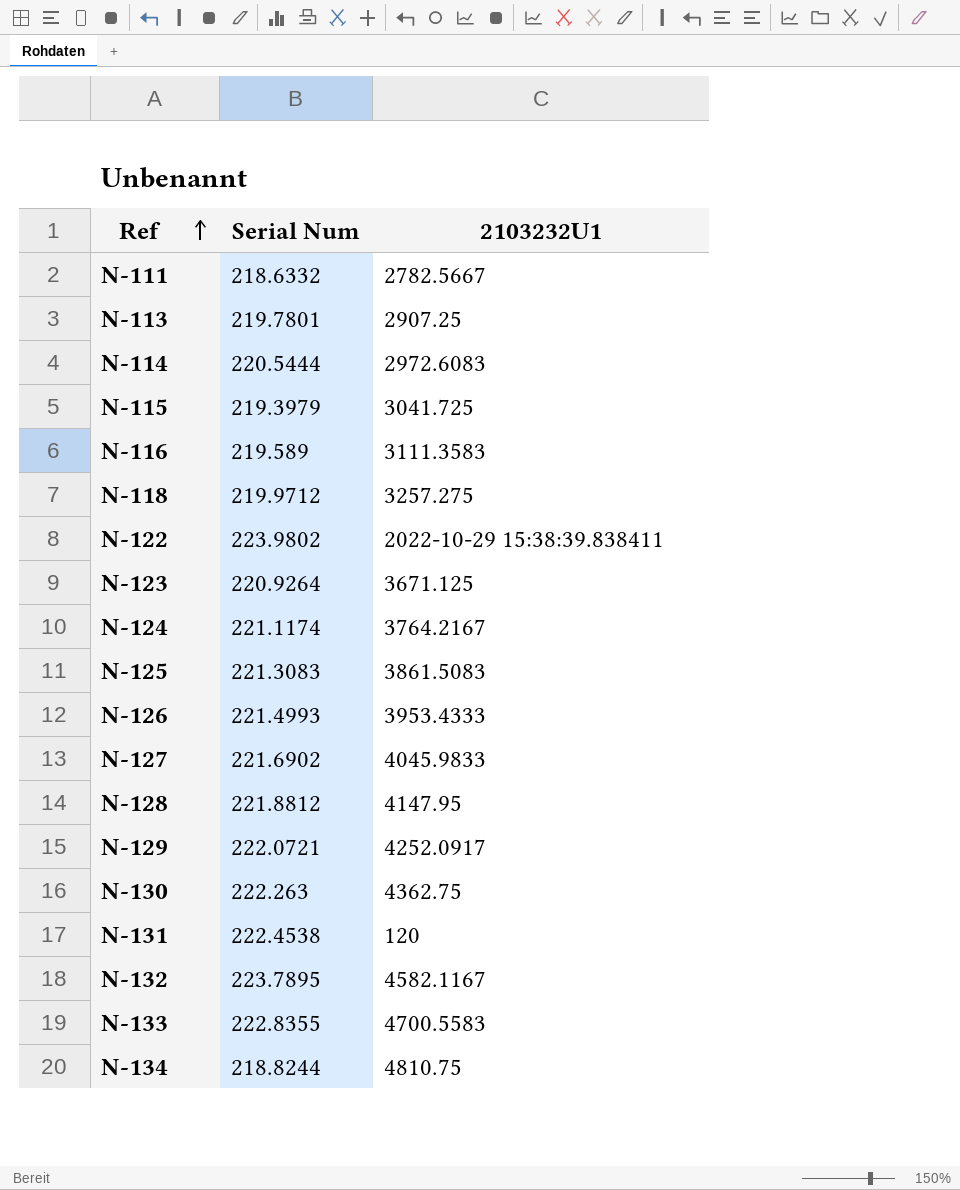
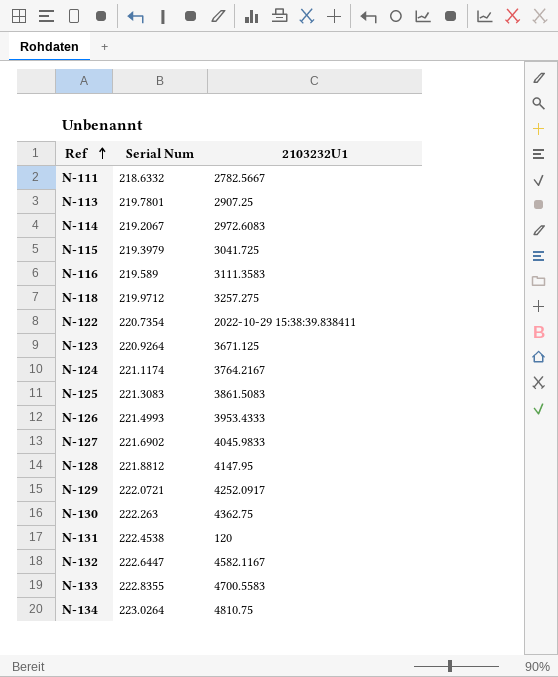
N-114 | Serial Num: 220.5444 -> 219.2067
N-122 | Serial Num: 223.9802 -> 220.7354
N-132 | Serial Num: 223.7895 -> 222.6447
N-134 | Serial Num: 218.8244 -> 223.0264

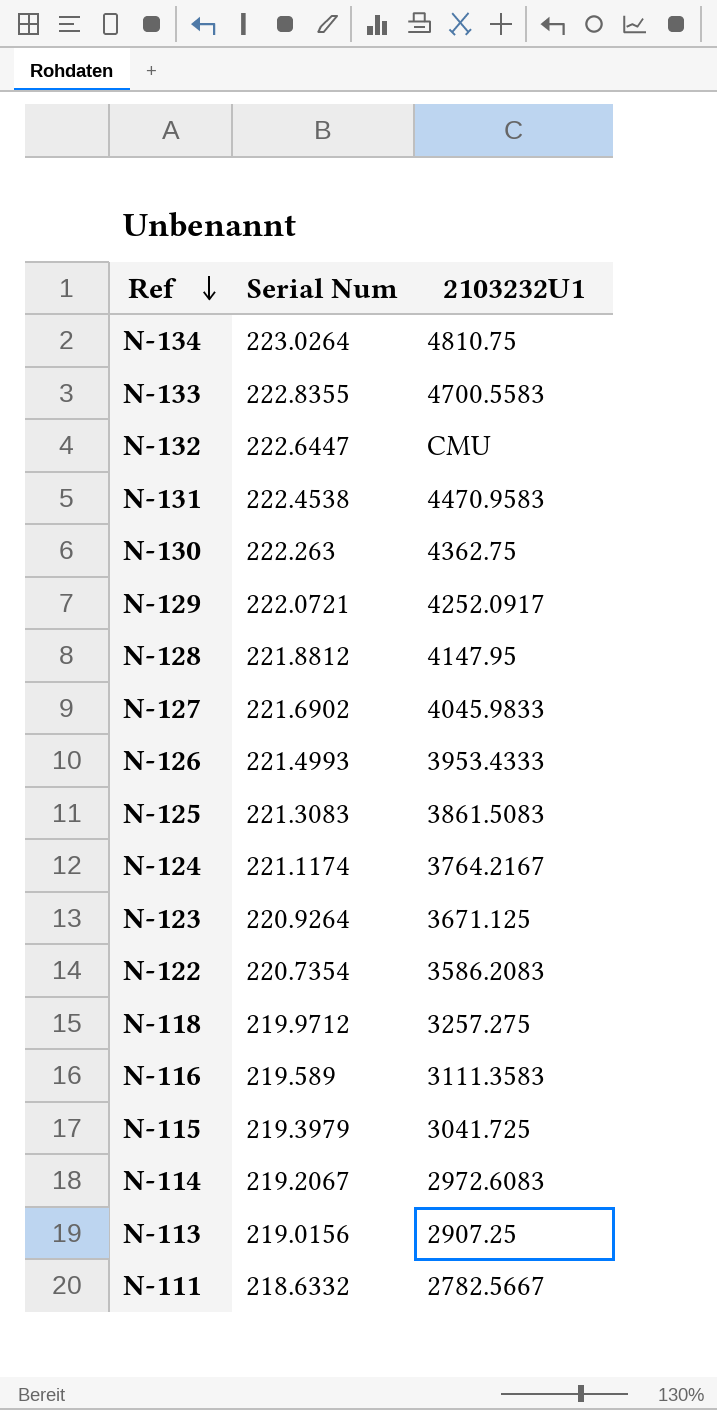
row order: Ref ascending -> Ref descending
N-132 | 2103232U1: 4582.1167 -> CMU
N-131 | 2103232U1: 120 -> 4470.9583
N-122 | 2103232U1: 2022-10-29 15:38:39.838411 -> 3586.2083
N-113 | Serial Num: 219.7801 -> 219.0156

